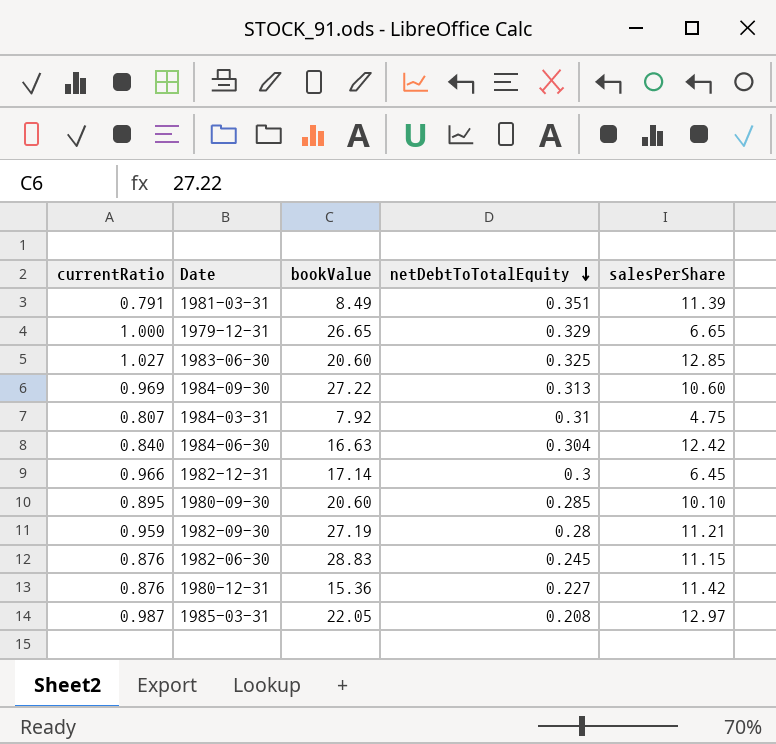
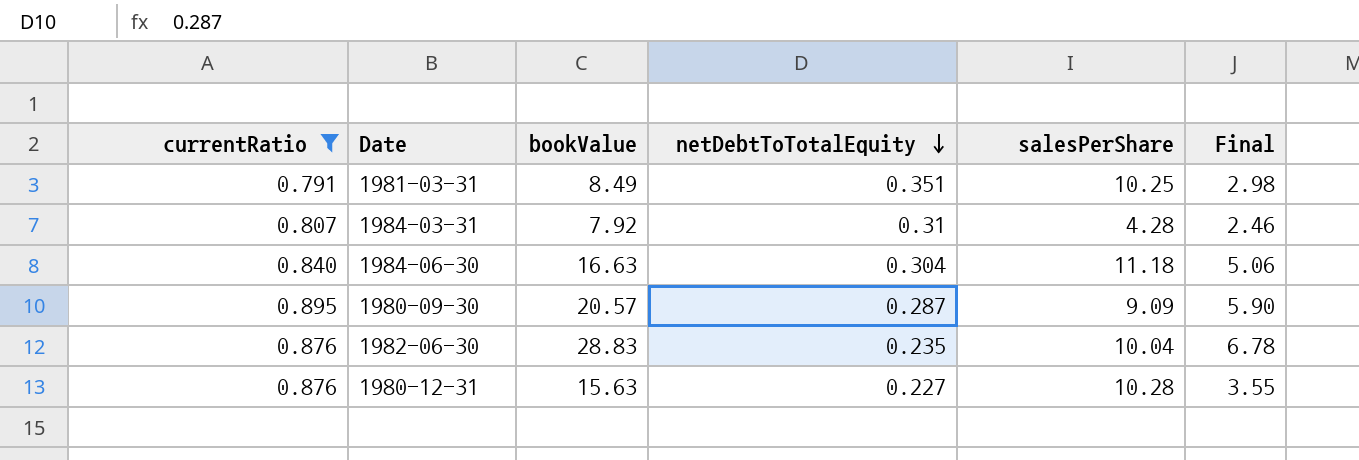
filter: none -> currentRatio <= 0.895
column Final | formula: none -> [bookValue] * [netDebtToTotalEquity]
1981-03-31 | salesPerShare: 11.39 -> 10.25
1984-03-31 | salesPerShare: 4.75 -> 4.28
1984-06-30 | salesPerShare: 12.42 -> 11.18
1980-09-30 | bookValue: 20.60 -> 20.57
1980-09-30 | netDebtToTotalEquity: 0.285 -> 0.287
1980-09-30 | salesPerShare: 10.10 -> 9.09
1982-06-30 | netDebtToTotalEquity: 0.245 -> 0.235
1982-06-30 | salesPerShare: 11.15 -> 10.04
1980-12-31 | bookValue: 15.36 -> 15.63
1980-12-31 | salesPerShare: 11.42 -> 10.28

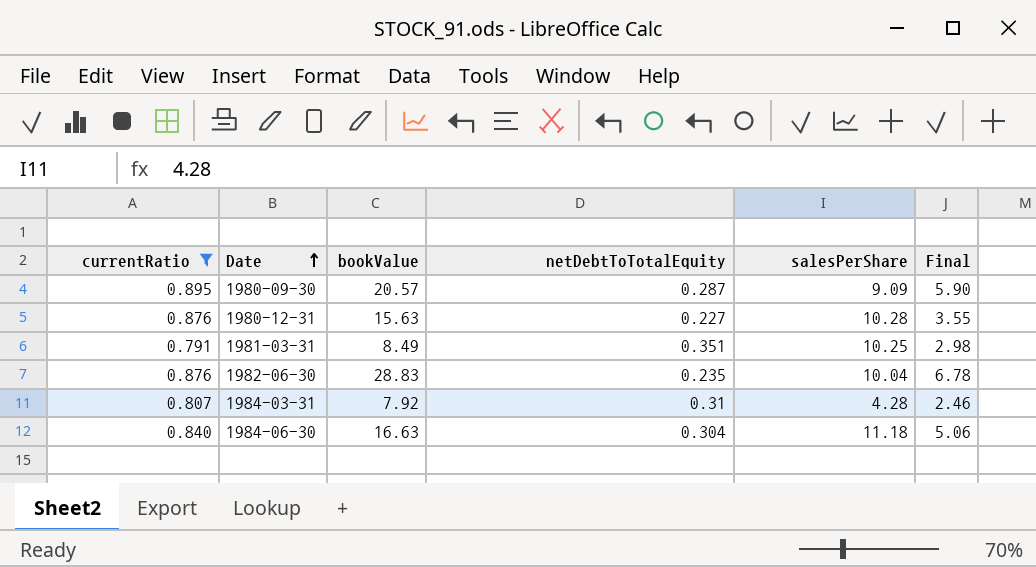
row order: netDebtToTotalEquity descending -> Date ascending

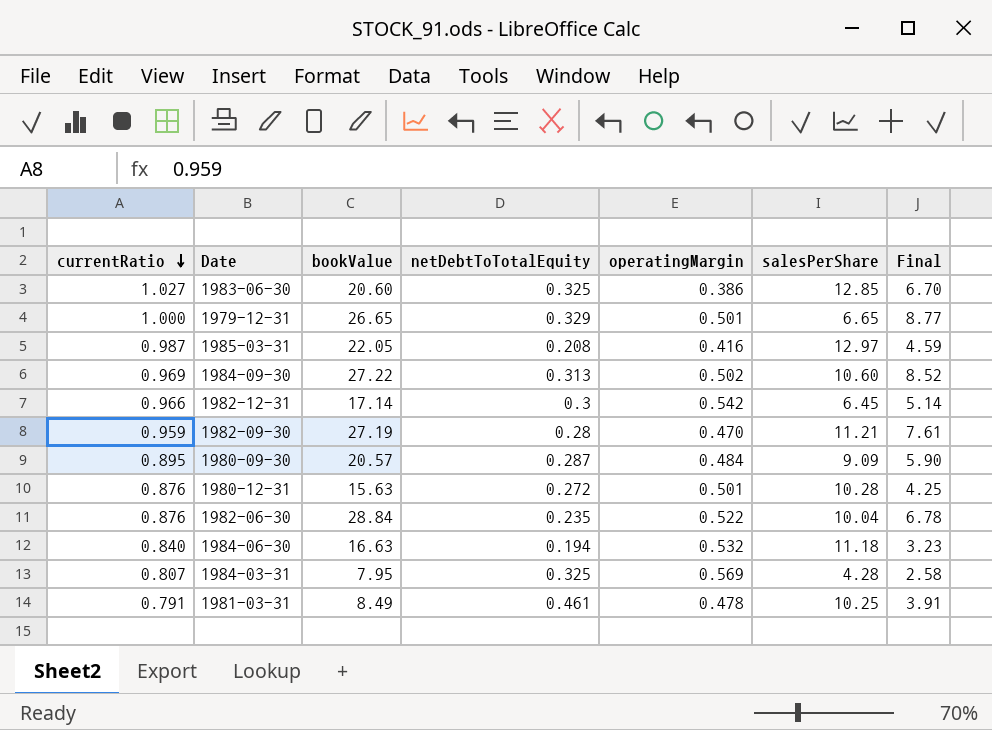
filter: currentRatio <= 0.895 -> none
row order: Date ascending -> currentRatio descending
column operatingMargin | position: none -> 5
1980-12-31 | netDebtToTotalEquity: 0.227 -> 0.272
1980-12-31 | Final: 3.55 -> 4.25
1982-06-30 | bookValue: 28.83 -> 28.84
1984-06-30 | netDebtToTotalEquity: 0.304 -> 0.194
1984-06-30 | Final: 5.06 -> 3.23
1984-03-31 | bookValue: 7.92 -> 7.95
1984-03-31 | netDebtToTotalEquity: 0.31 -> 0.325
1984-03-31 | Final: 2.46 -> 2.58
1981-03-31 | netDebtToTotalEquity: 0.351 -> 0.461
1981-03-31 | Final: 2.98 -> 3.91

